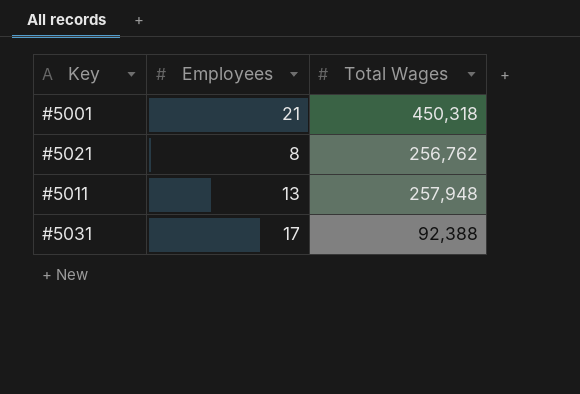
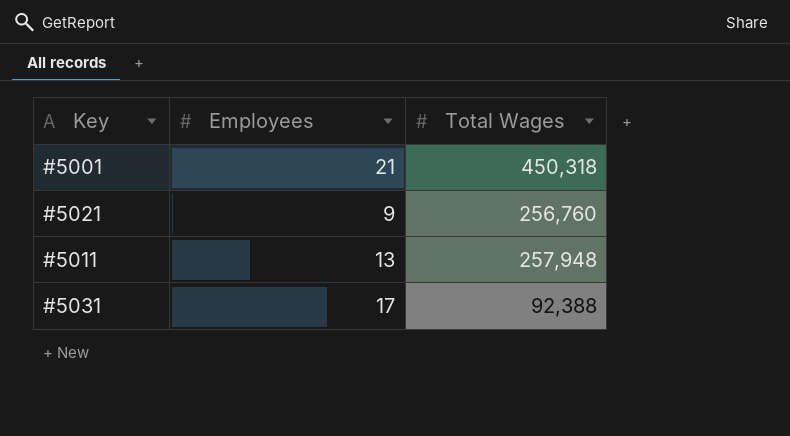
#5021 | Employees: 8 -> 9
#5021 | Total Wages: 256,762 -> 256,760

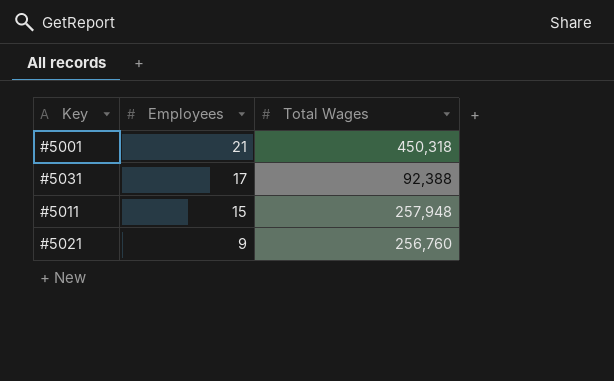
row order: none -> Employees descending
#5011 | Employees: 13 -> 15

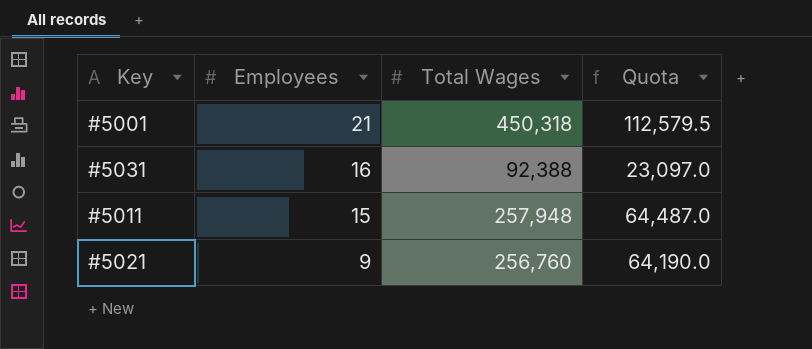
column Quota | formula: none -> [Total Wages] * 0.25
#5031 | Employees: 17 -> 16

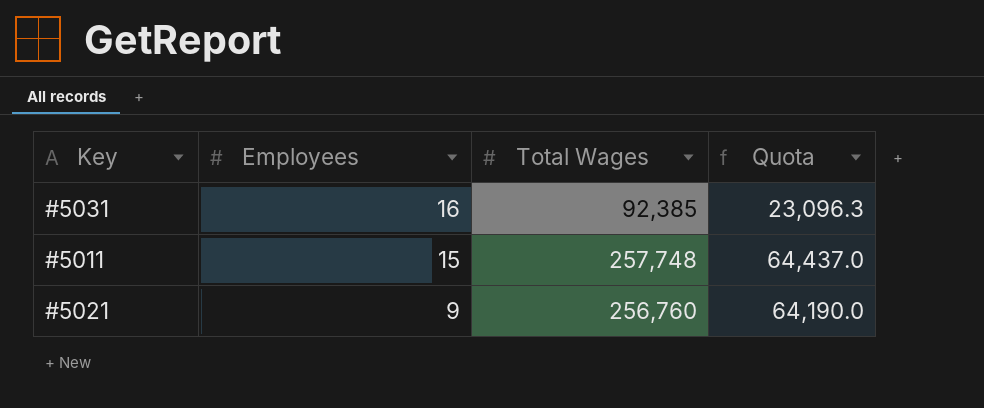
row #5001: 21 | 450,318 | 112,579.5 -> none
#5031 | Total Wages: 92,388 -> 92,385
#5031 | Quota: 23,097.0 -> 23,096.3
#5011 | Total Wages: 257,948 -> 257,748
#5011 | Quota: 64,487.0 -> 64,437.0

